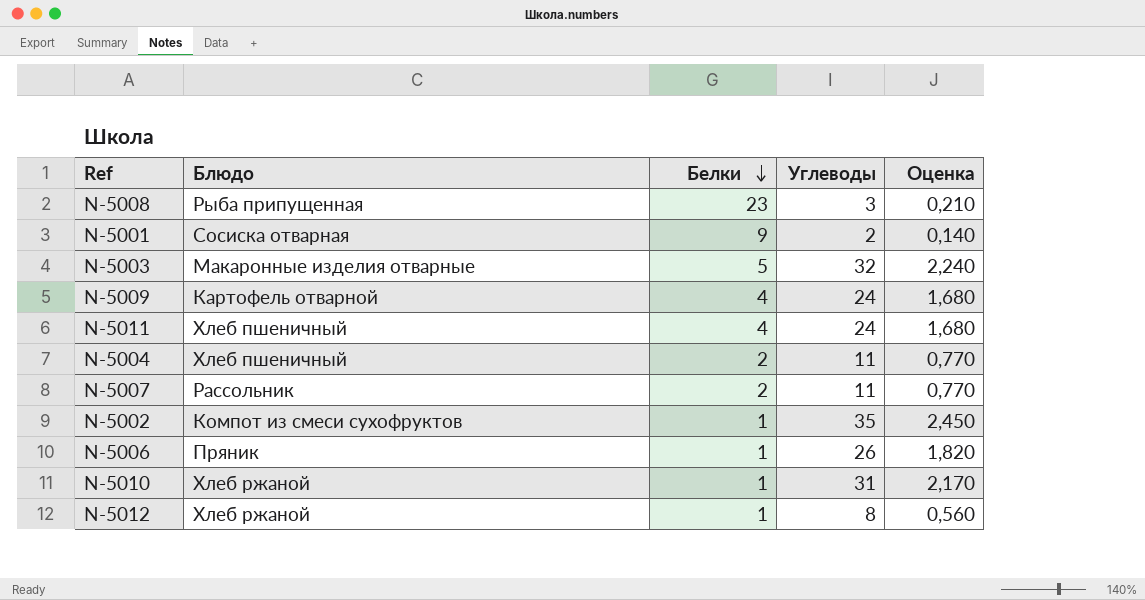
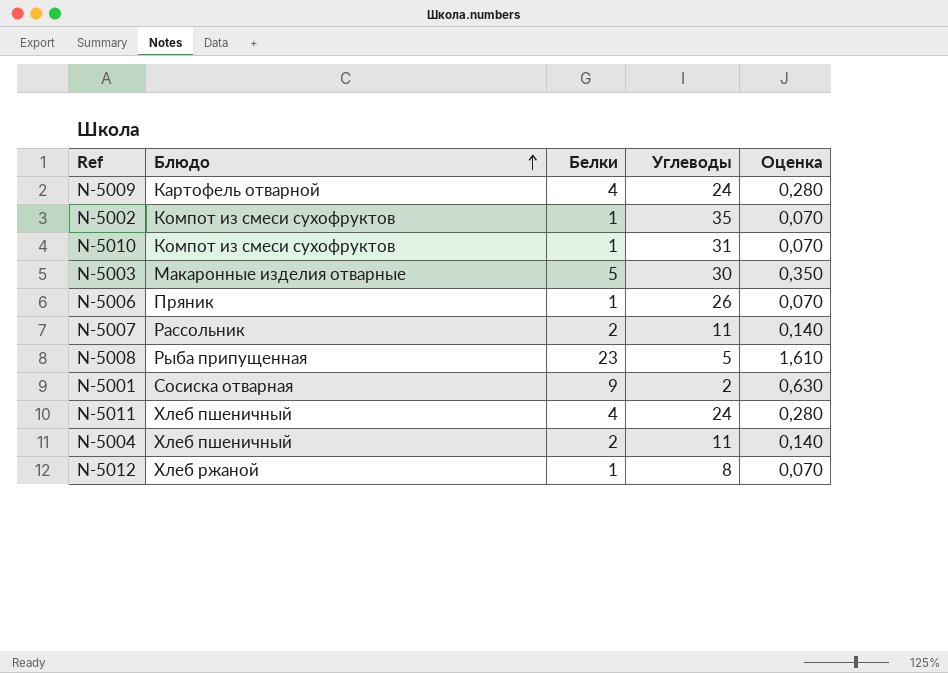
row order: Белки descending -> Блюдо ascending
column Оценка | formula: [Углеводы] * 0,07 -> [Белки] * 0,07
N-5010 | Блюдо: Хлеб ржаной -> Компот из смеси сухофруктов
N-5003 | Углеводы: 32 -> 30
N-5008 | Углеводы: 3 -> 5

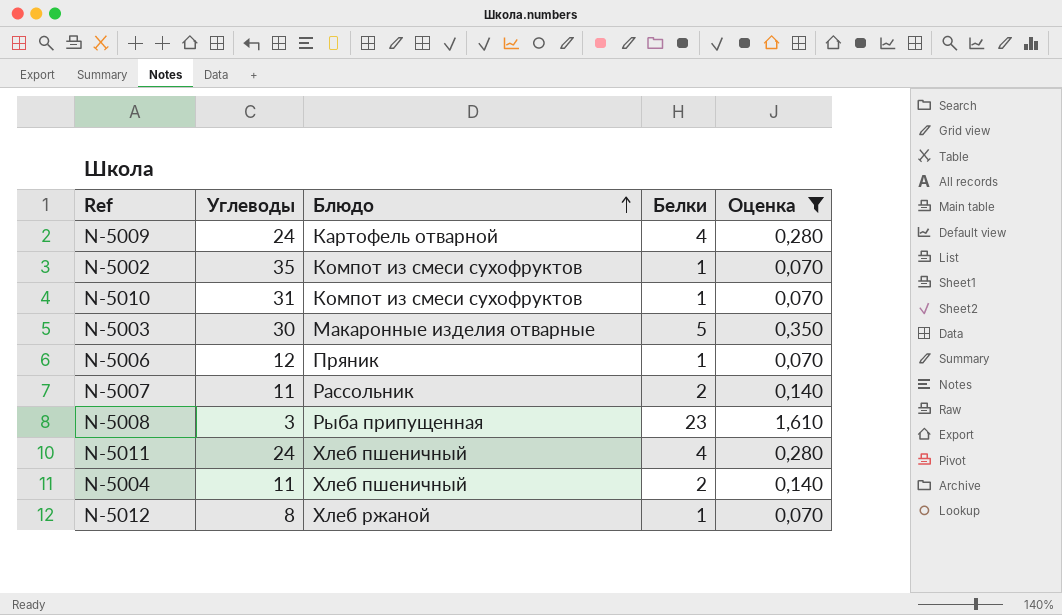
filter: none -> Оценка != 0,630
column Углеводы | position: 4 -> 2
N-5006 | Углеводы: 26 -> 12
N-5008 | Углеводы: 5 -> 3

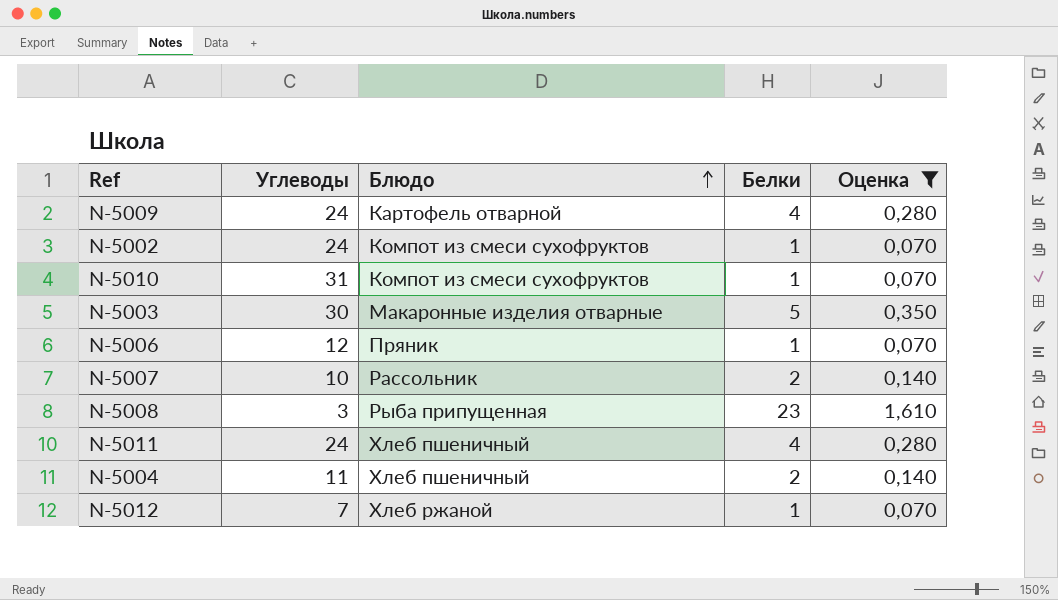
N-5002 | Углеводы: 35 -> 24
N-5007 | Углеводы: 11 -> 10
N-5012 | Углеводы: 8 -> 7

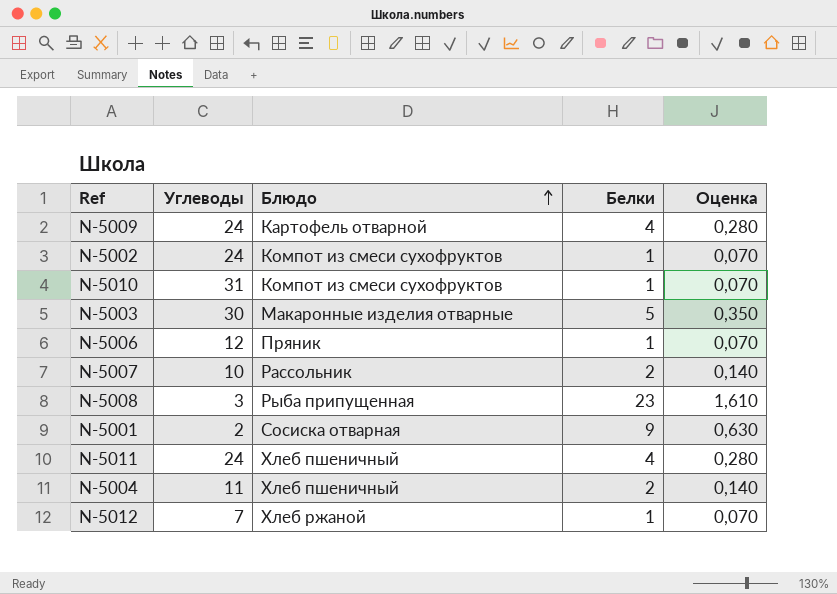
filter: Оценка != 0,630 -> none

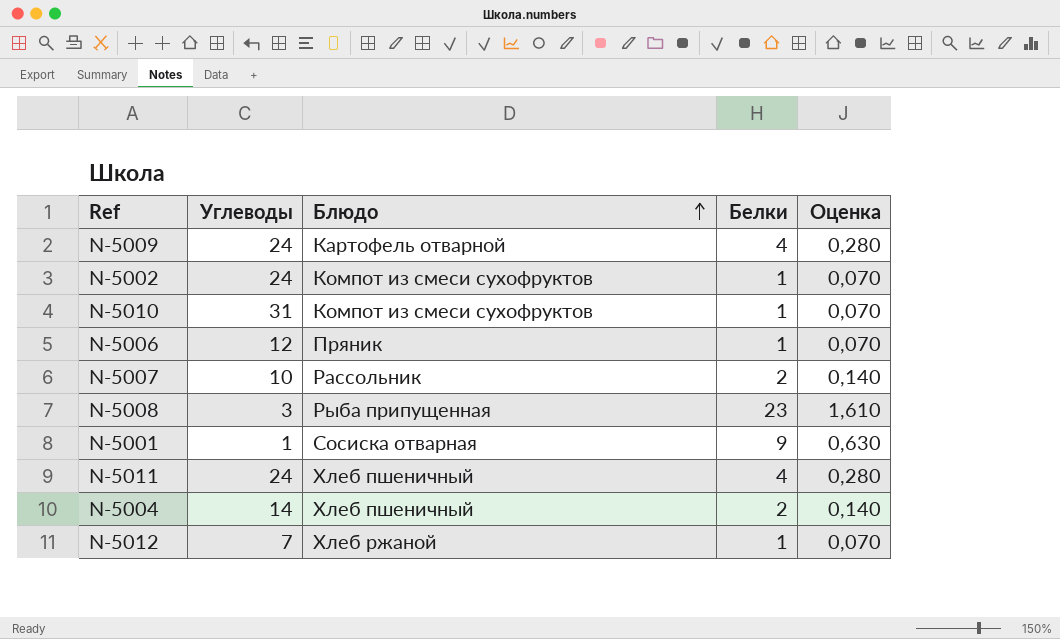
row N-5003: 30 | Макаронные изделия отварные | 5 | 0,350 -> none
N-5001 | Углеводы: 2 -> 1
N-5004 | Углеводы: 11 -> 14

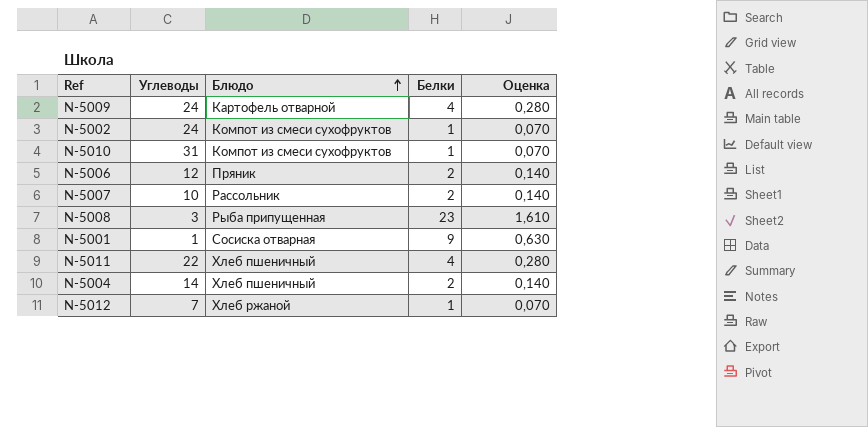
N-5006 | Белки: 1 -> 2
N-5006 | Оценка: 0,070 -> 0,140
N-5011 | Углеводы: 24 -> 22

